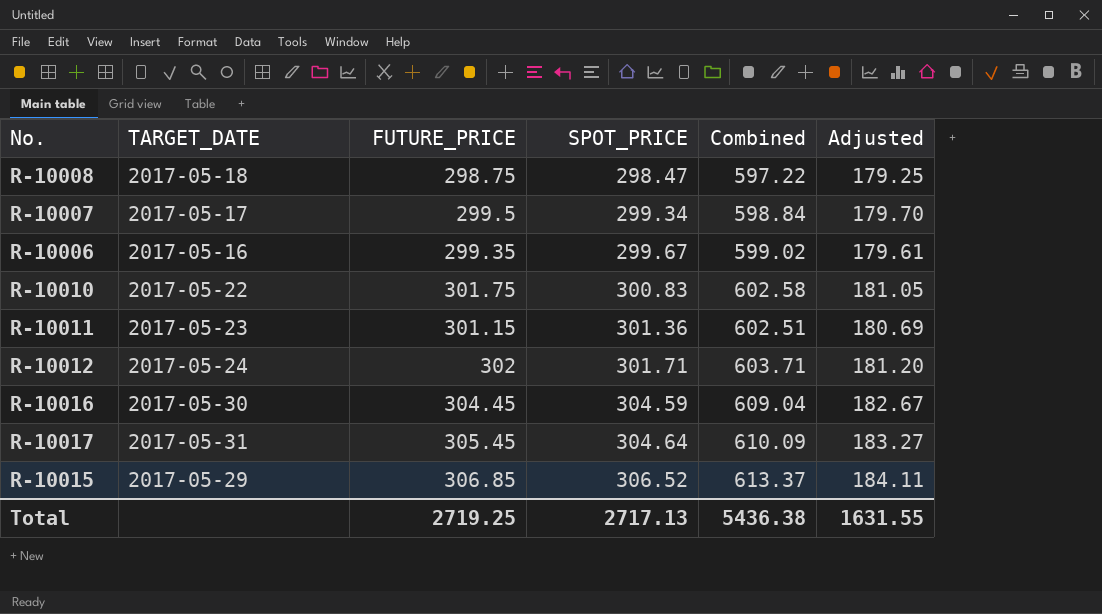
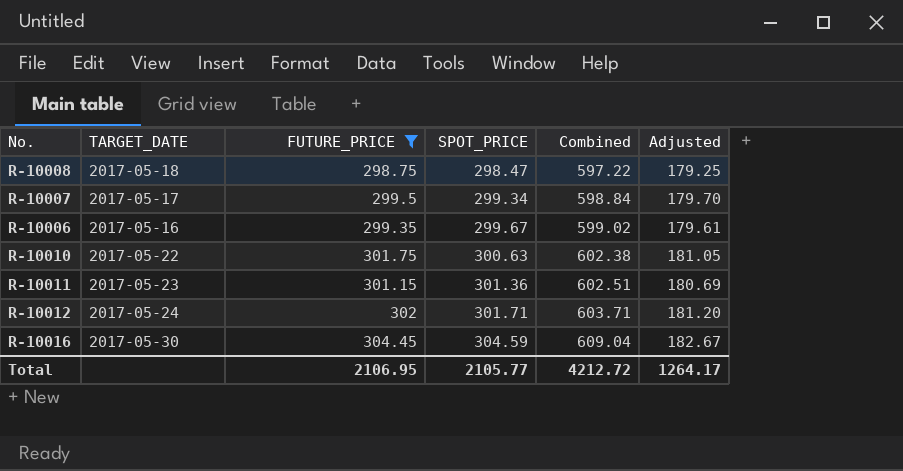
filter: none -> FUTURE_PRICE <= 304.45
R-10010 | SPOT_PRICE: 300.83 -> 300.63
R-10010 | Combined: 602.58 -> 602.38
Total | FUTURE_PRICE: 2719.25 -> 2106.95
Total | SPOT_PRICE: 2717.13 -> 2105.77
Total | Combined: 5436.38 -> 4212.72
Total | Adjusted: 1631.55 -> 1264.17

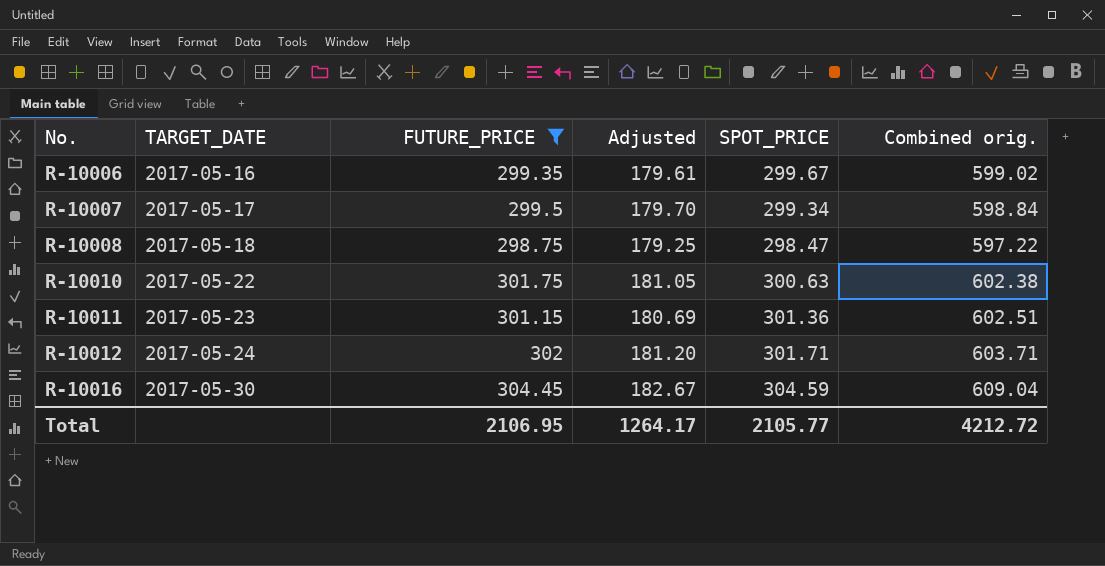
row order: SPOT_PRICE ascending -> No. ascending
column Adjusted | position: 6 -> 4
column name: Combined -> Combined orig.

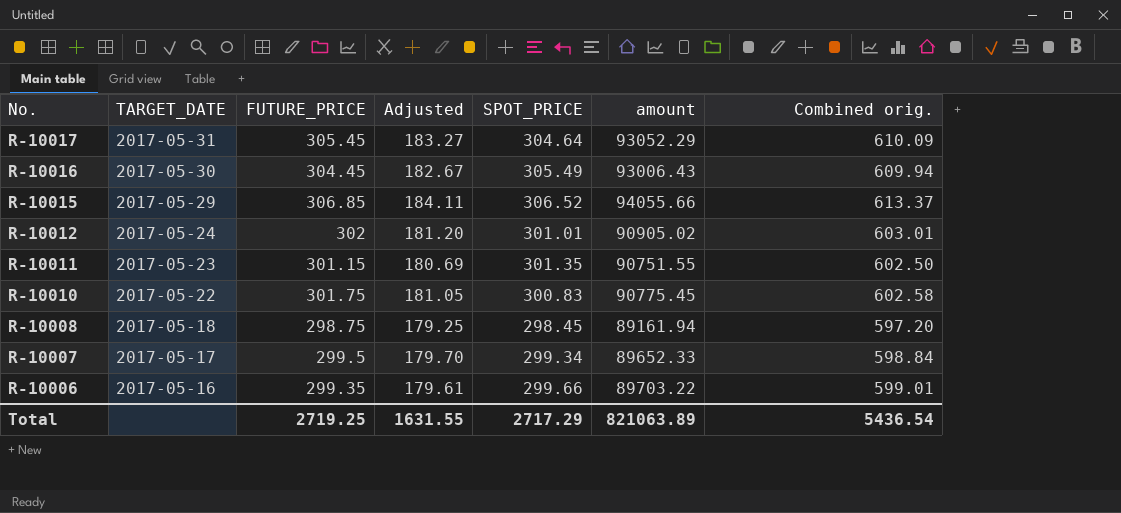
filter: FUTURE_PRICE <= 304.45 -> none
row order: No. ascending -> No. descending
column amount | formula: none -> [FUTURE_PRICE] * [SPOT_PRICE]
R-10016 | SPOT_PRICE: 304.59 -> 305.49
R-10016 | Combined orig.: 609.04 -> 609.94
R-10012 | SPOT_PRICE: 301.71 -> 301.01
R-10012 | Combined orig.: 603.71 -> 603.01
R-10011 | SPOT_PRICE: 301.36 -> 301.35
R-10011 | Combined orig.: 602.51 -> 602.50
R-10010 | SPOT_PRICE: 300.63 -> 300.83
R-10010 | Combined orig.: 602.38 -> 602.58
R-10008 | SPOT_PRICE: 298.47 -> 298.45
R-10008 | Combined orig.: 597.22 -> 597.20
R-10006 | SPOT_PRICE: 299.67 -> 299.66
R-10006 | Combined orig.: 599.02 -> 599.01
Total | FUTURE_PRICE: 2106.95 -> 2719.25
Total | Adjusted: 1264.17 -> 1631.55
Total | SPOT_PRICE: 2105.77 -> 2717.29
Total | Combined orig.: 4212.72 -> 5436.54

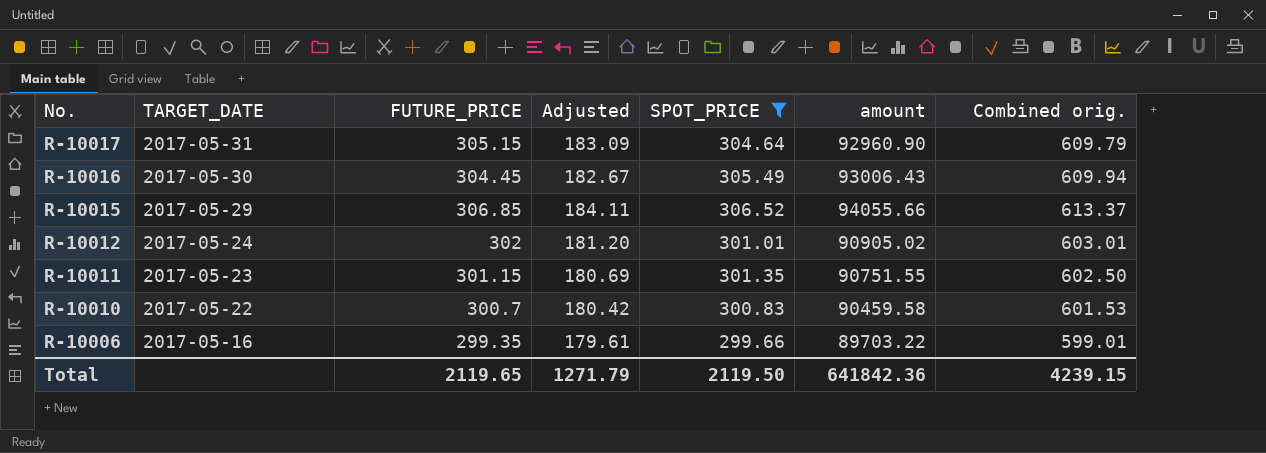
filter: none -> SPOT_PRICE >= 299.66
R-10017 | FUTURE_PRICE: 305.45 -> 305.15
R-10017 | Adjusted: 183.27 -> 183.09
R-10017 | amount: 93052.29 -> 92960.90
R-10017 | Combined orig.: 610.09 -> 609.79
R-10010 | FUTURE_PRICE: 301.75 -> 300.7
R-10010 | Adjusted: 181.05 -> 180.42
R-10010 | amount: 90775.45 -> 90459.58
R-10010 | Combined orig.: 602.58 -> 601.53
Total | FUTURE_PRICE: 2719.25 -> 2119.65
Total | Adjusted: 1631.55 -> 1271.79
Total | SPOT_PRICE: 2717.29 -> 2119.50
Total | amount: 821063.89 -> 641842.36
Total | Combined orig.: 5436.54 -> 4239.15

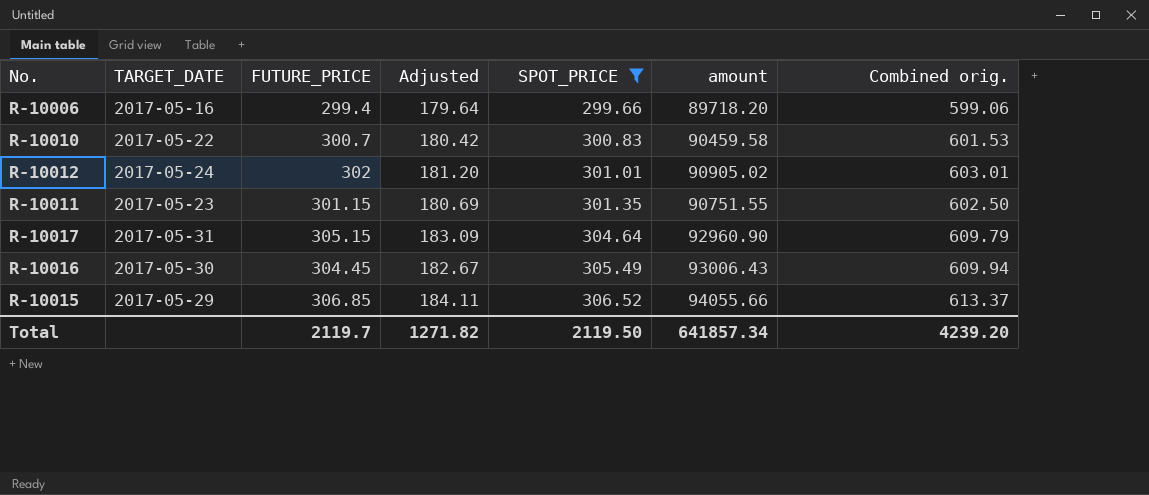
row order: No. descending -> SPOT_PRICE ascending
R-10006 | FUTURE_PRICE: 299.35 -> 299.4
R-10006 | Adjusted: 179.61 -> 179.64
R-10006 | amount: 89703.22 -> 89718.20
R-10006 | Combined orig.: 599.01 -> 599.06
Total | FUTURE_PRICE: 2119.65 -> 2119.7
Total | Adjusted: 1271.79 -> 1271.82
Total | amount: 641842.36 -> 641857.34
Total | Combined orig.: 4239.15 -> 4239.20

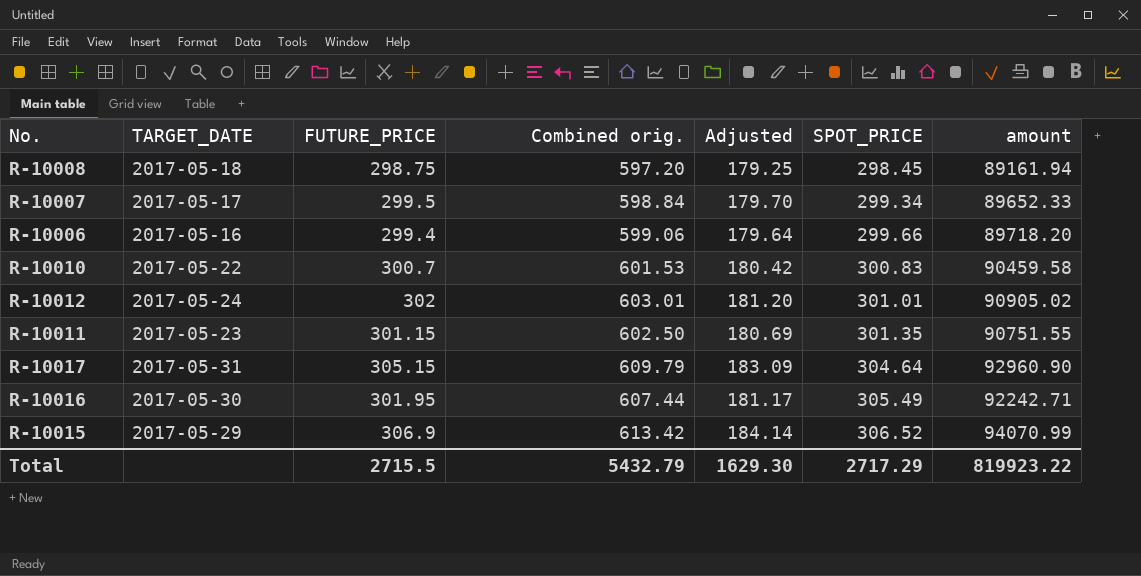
filter: SPOT_PRICE >= 299.66 -> none
column Combined orig. | position: 7 -> 4
R-10016 | FUTURE_PRICE: 304.45 -> 301.95
R-10016 | Combined orig.: 609.94 -> 607.44
R-10016 | Adjusted: 182.67 -> 181.17
R-10016 | amount: 93006.43 -> 92242.71
R-10015 | FUTURE_PRICE: 306.85 -> 306.9
R-10015 | Combined orig.: 613.37 -> 613.42
R-10015 | Adjusted: 184.11 -> 184.14
R-10015 | amount: 94055.66 -> 94070.99
Total | FUTURE_PRICE: 2119.7 -> 2715.5
Total | Combined orig.: 4239.20 -> 5432.79
Total | Adjusted: 1271.82 -> 1629.30
Total | SPOT_PRICE: 2119.50 -> 2717.29
Total | amount: 641857.34 -> 819923.22

